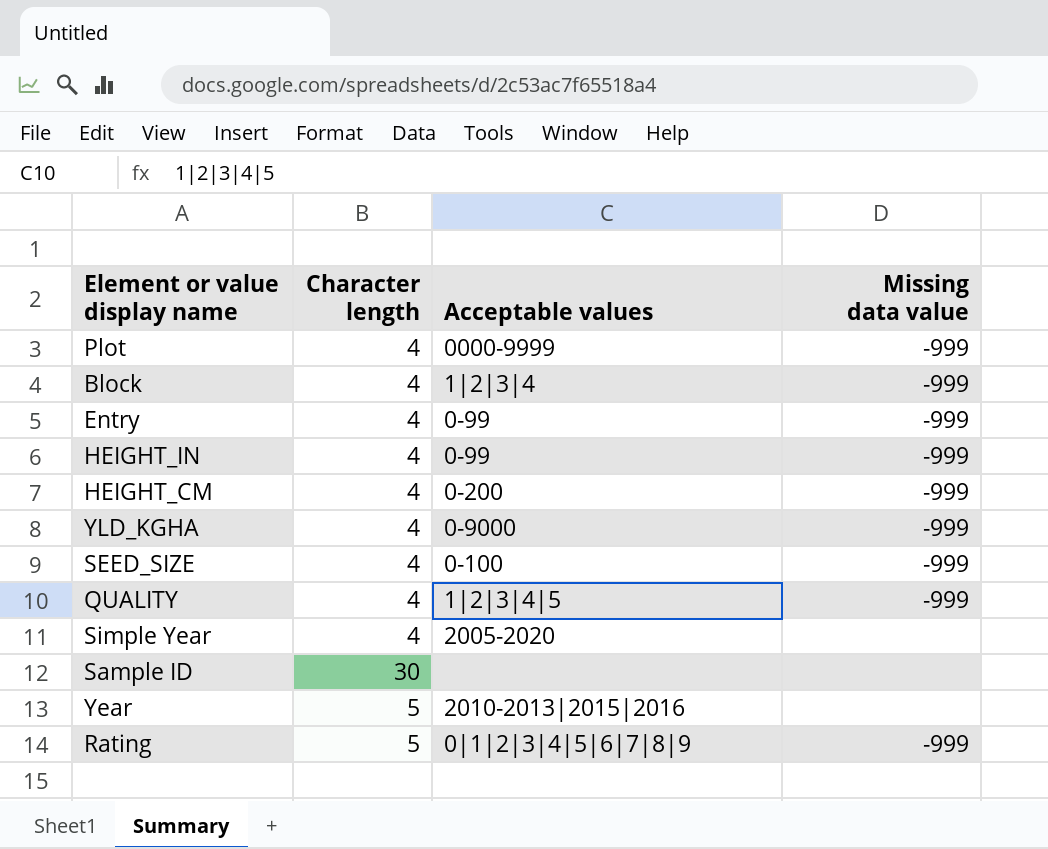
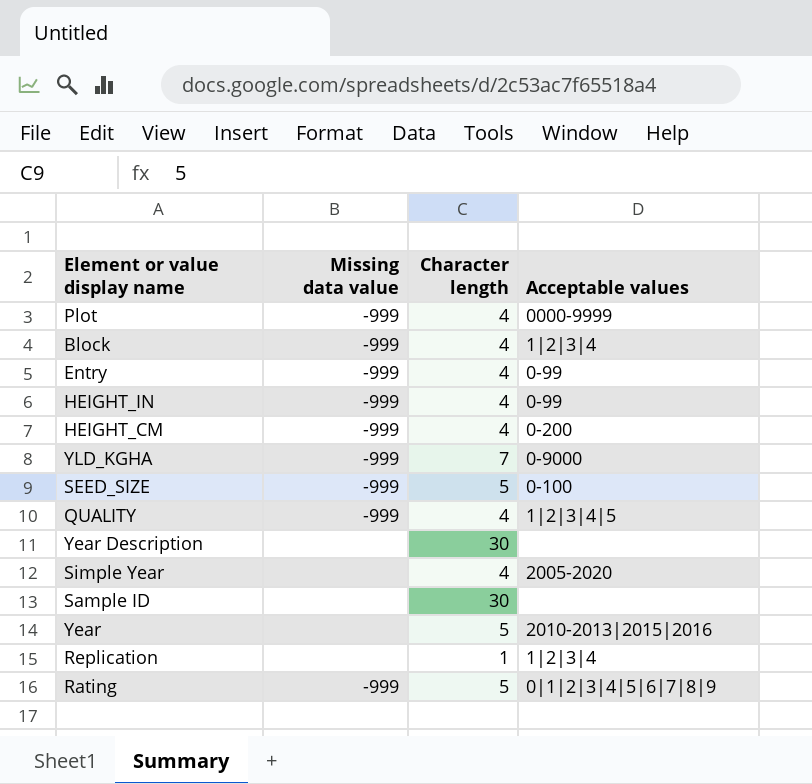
column Missing data value | position: 4 -> 2
YLD_KGHA | Character length: 4 -> 7
SEED_SIZE | Character length: 4 -> 5
row Year Description: none -> none | 30 | none
row Replication: none -> none | 1 | 1|2|3|4

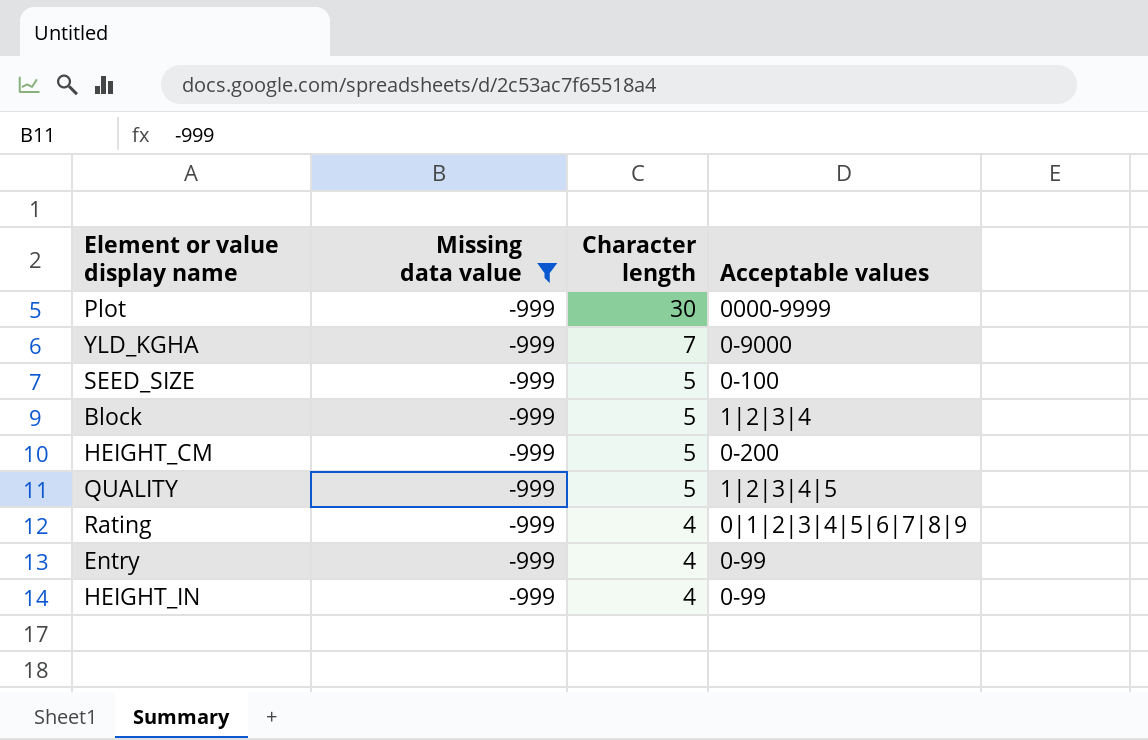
filter: none -> Missing data value = -999
row order: none -> Character length descending
Plot | Character length: 4 -> 30
Block | Character length: 4 -> 5
HEIGHT_CM | Character length: 4 -> 5
QUALITY | Character length: 4 -> 5
Rating | Character length: 5 -> 4

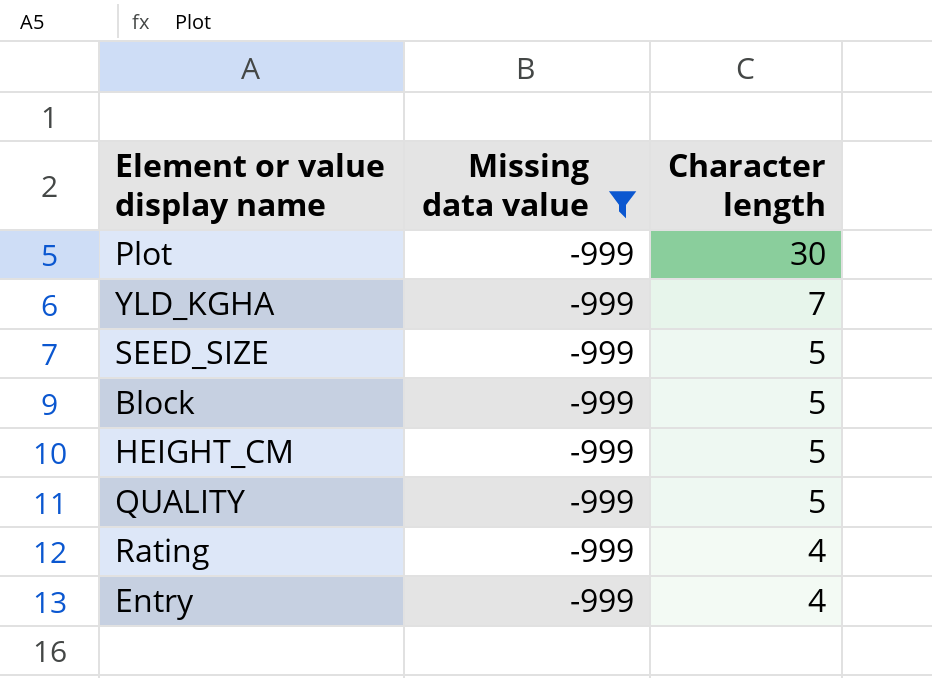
column Acceptable values | position: 4 -> none
row HEIGHT_IN: -999 | 4 | 0-99 -> none

